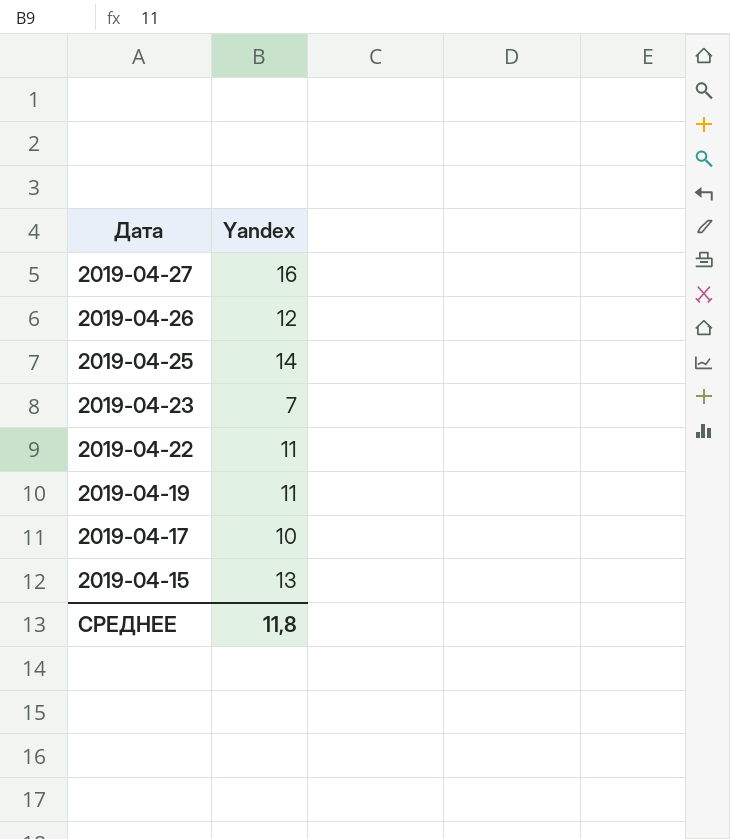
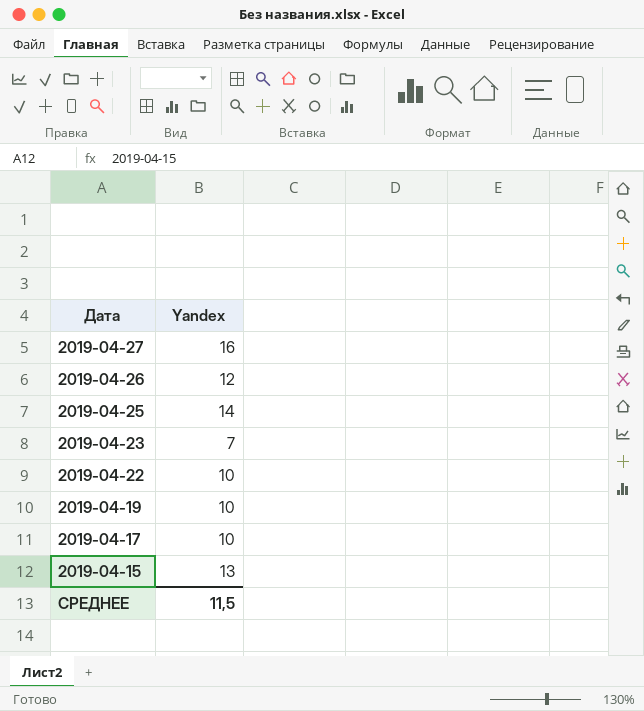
2019-04-22 | Yandex: 11 -> 10
2019-04-19 | Yandex: 11 -> 10
СРЕДНЕЕ | Yandex: 11,8 -> 11,5

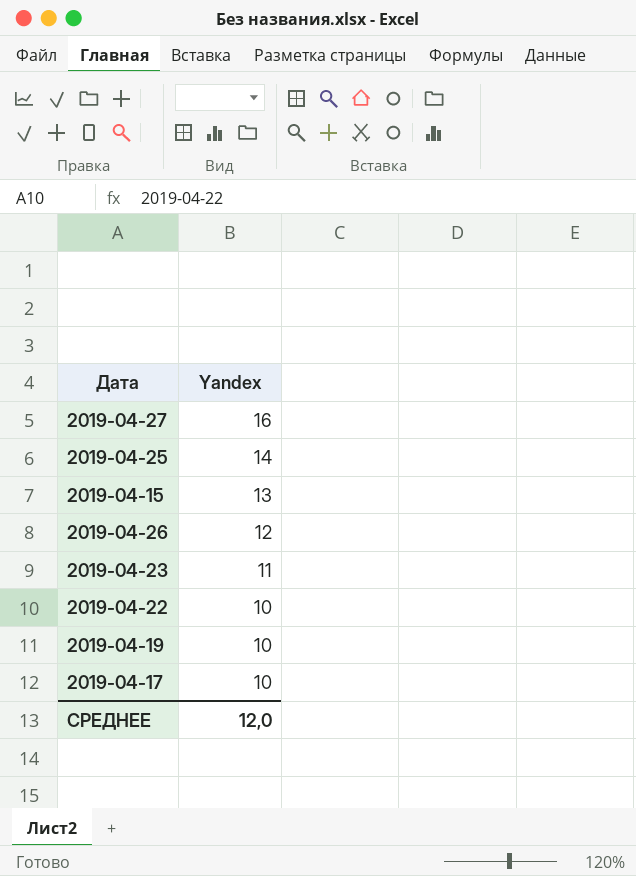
row order: Дата descending -> Yandex descending
2019-04-23 | Yandex: 7 -> 11
СРЕДНЕЕ | Yandex: 11,5 -> 12,0

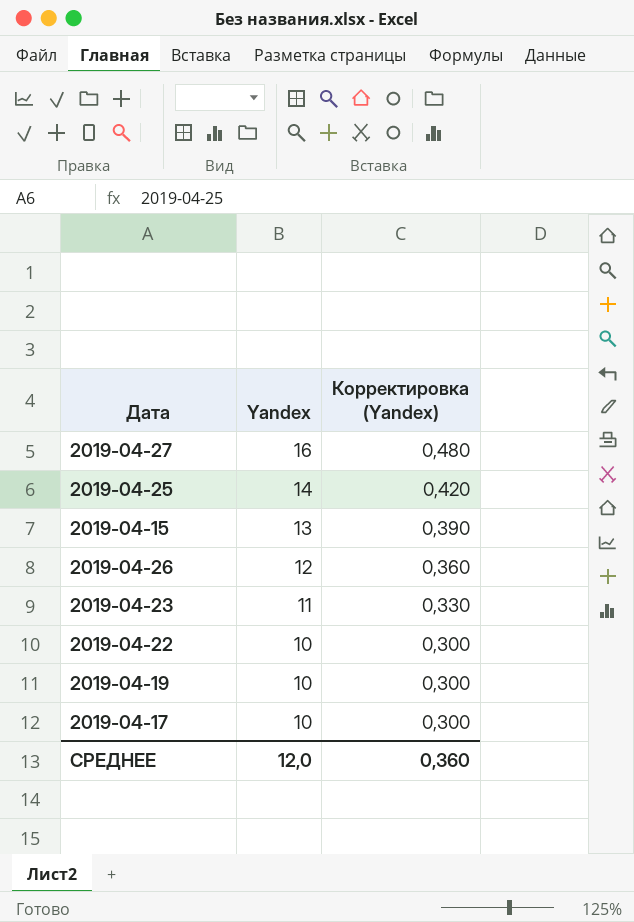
column Корректировка (Yandex) | formula: none -> [Yandex] * 0,03

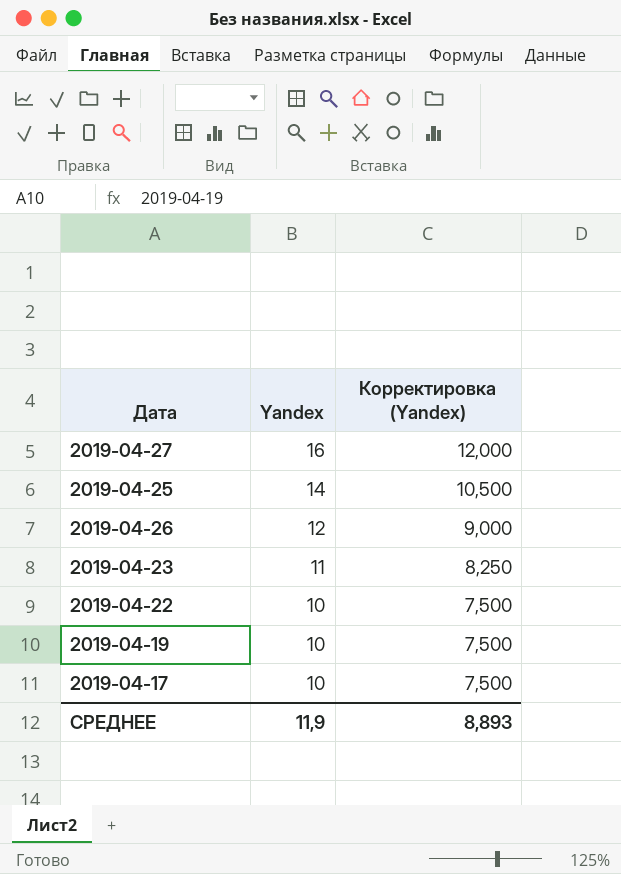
column Корректировка (Yandex) | formula: [Yandex] * 0,03 -> [Yandex] * 0,75
row 2019-04-15: 13 | 0,390 -> none
СРЕДНЕЕ | Yandex: 12,0 -> 11,9
СРЕДНЕЕ | Корректировка (Yandex): 0,360 -> 8,893

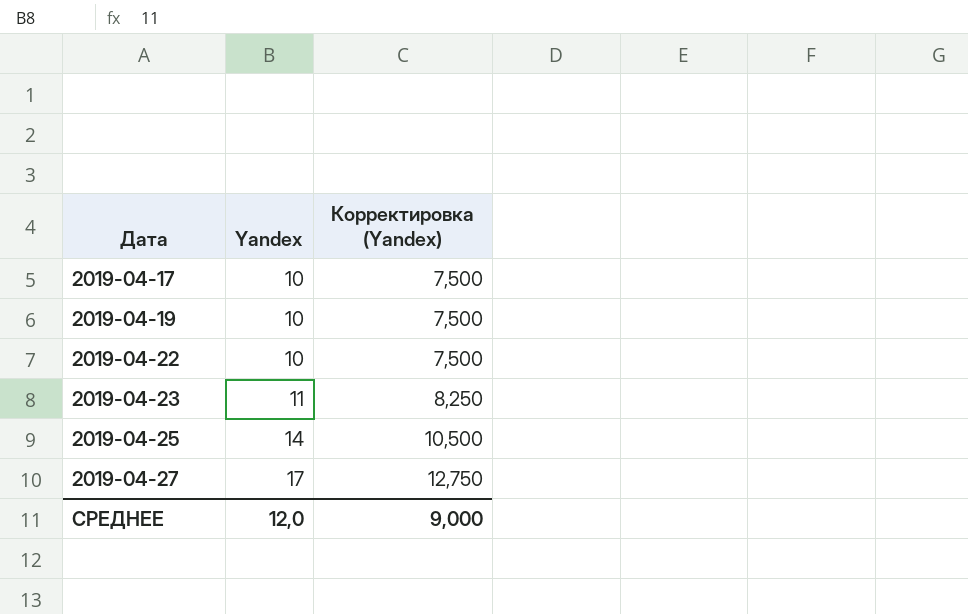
row order: Yandex descending -> Дата ascending
row 2019-04-26: 12 | 9,000 -> none
2019-04-27 | Yandex: 16 -> 17
2019-04-27 | Корректировка (Yandex): 12,000 -> 12,750
СРЕДНЕЕ | Yandex: 11,9 -> 12,0
СРЕДНЕЕ | Корректировка (Yandex): 8,893 -> 9,000

